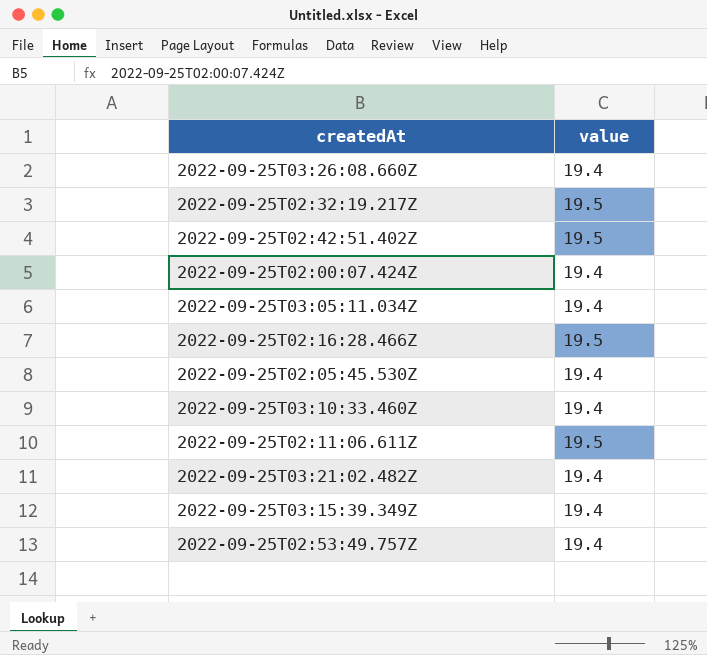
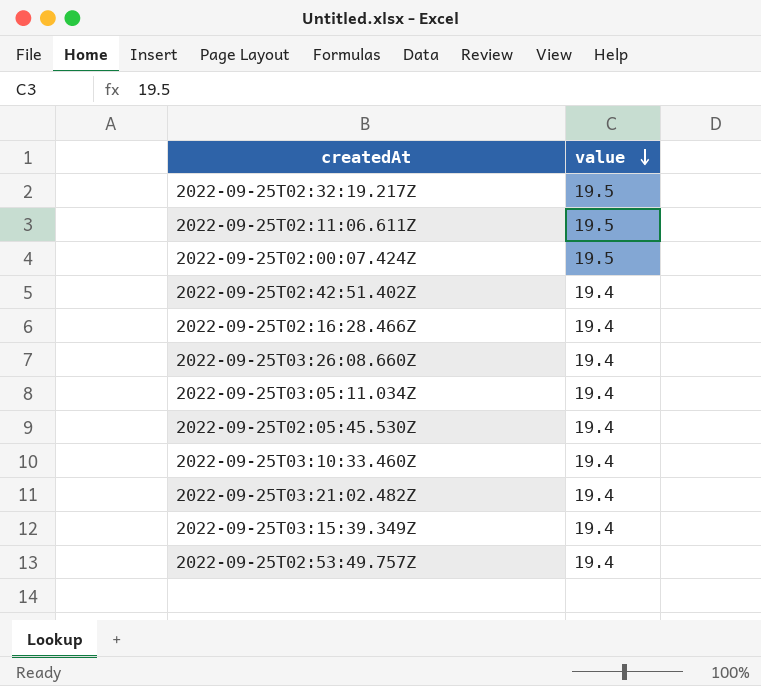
row order: none -> value descending
2022-09-25T02:00:07.424Z | value: 19.4 -> 19.5
2022-09-25T02:42:51.402Z | value: 19.5 -> 19.4
2022-09-25T02:16:28.466Z | value: 19.5 -> 19.4

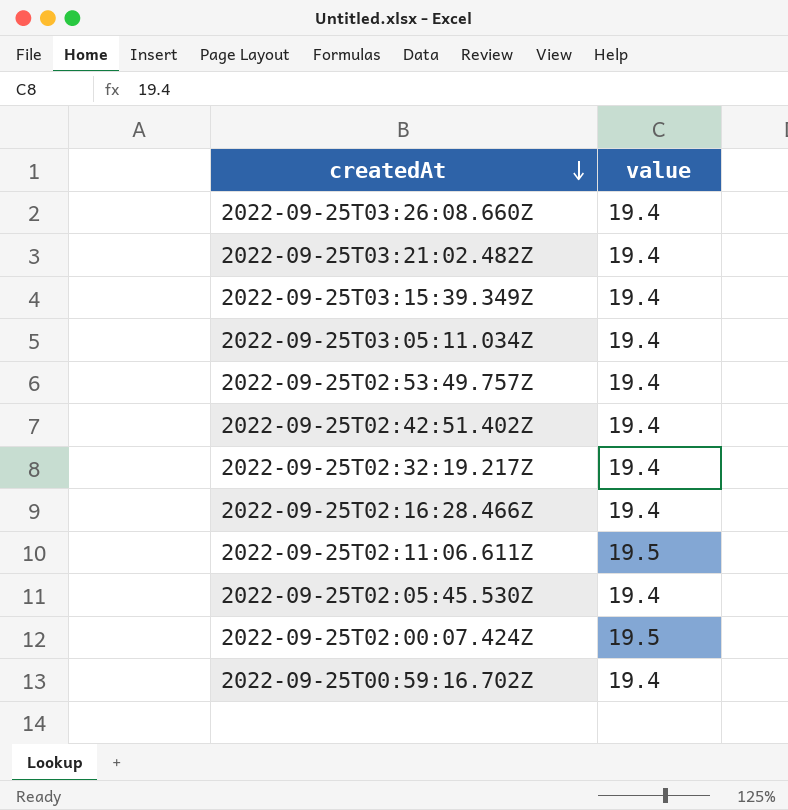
row order: value descending -> createdAt descending
row 2022-09-25T03:10:33.460Z: 19.4 -> none
2022-09-25T02:32:19.217Z | value: 19.5 -> 19.4
row 2022-09-25T00:59:16.702Z: none -> 19.4

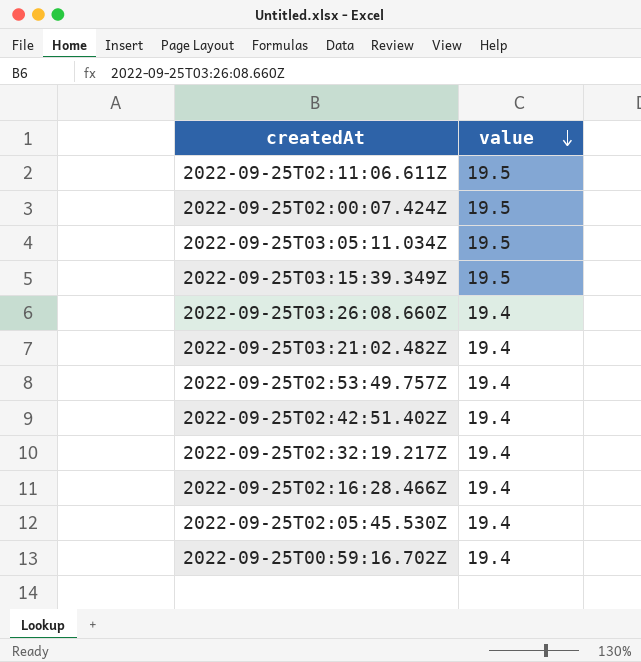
row order: createdAt descending -> value descending
2022-09-25T03:05:11.034Z | value: 19.4 -> 19.5
2022-09-25T03:15:39.349Z | value: 19.4 -> 19.5

